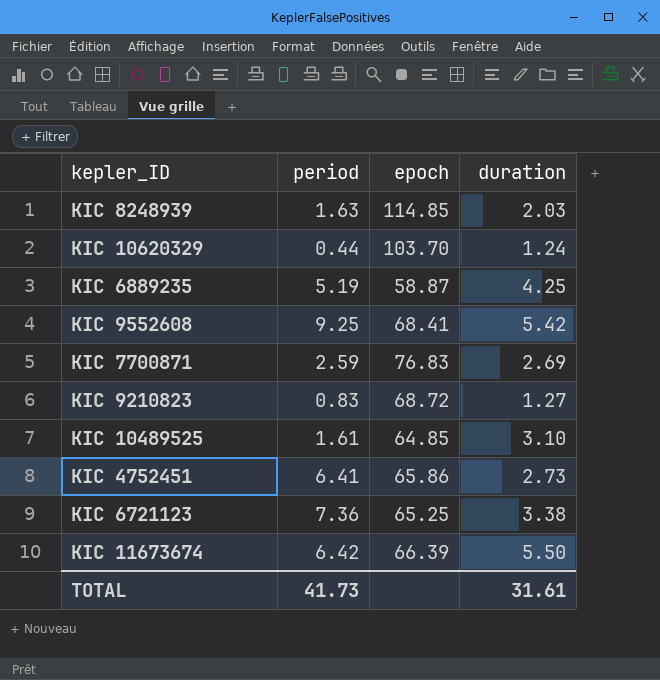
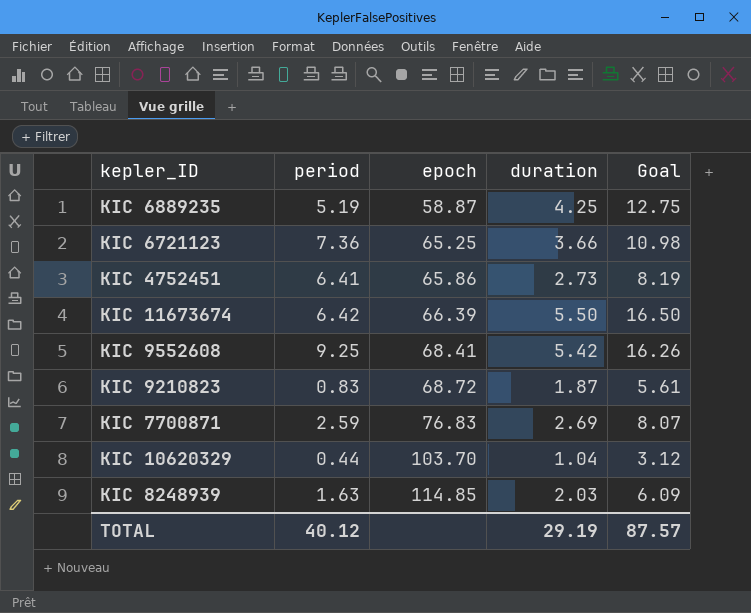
row order: none -> epoch ascending
column Goal | formula: none -> [duration] * 3
row KIC 10489525: 1.61 | 64.85 | 3.10 -> none
KIC 6721123 | duration: 3.38 -> 3.66
KIC 9210823 | duration: 1.27 -> 1.87
KIC 10620329 | duration: 1.24 -> 1.04
TOTAL | period: 41.73 -> 40.12
TOTAL | duration: 31.61 -> 29.19

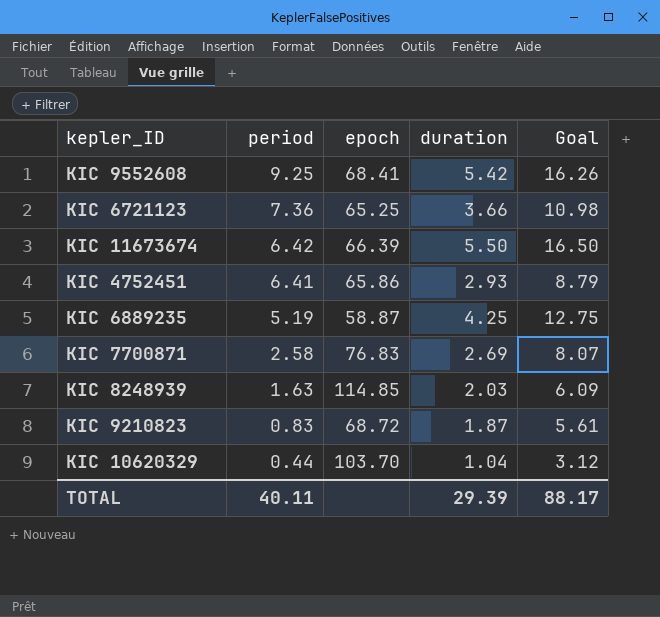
row order: epoch ascending -> period descending
KIC 4752451 | duration: 2.73 -> 2.93
KIC 4752451 | Goal: 8.19 -> 8.79
KIC 7700871 | period: 2.59 -> 2.58
TOTAL | period: 40.12 -> 40.11
TOTAL | duration: 29.19 -> 29.39
TOTAL | Goal: 87.57 -> 88.17

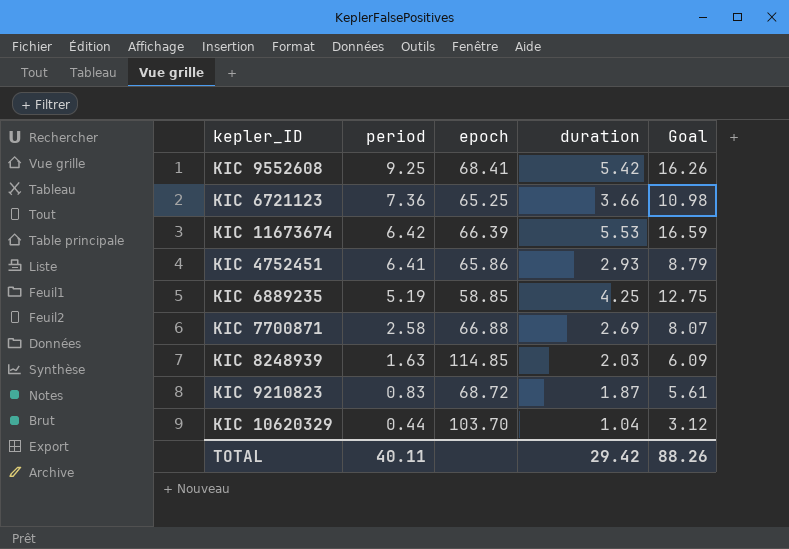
KIC 11673674 | duration: 5.50 -> 5.53
KIC 11673674 | Goal: 16.50 -> 16.59
KIC 6889235 | epoch: 58.87 -> 58.85
KIC 7700871 | epoch: 76.83 -> 66.88
TOTAL | duration: 29.39 -> 29.42
TOTAL | Goal: 88.17 -> 88.26

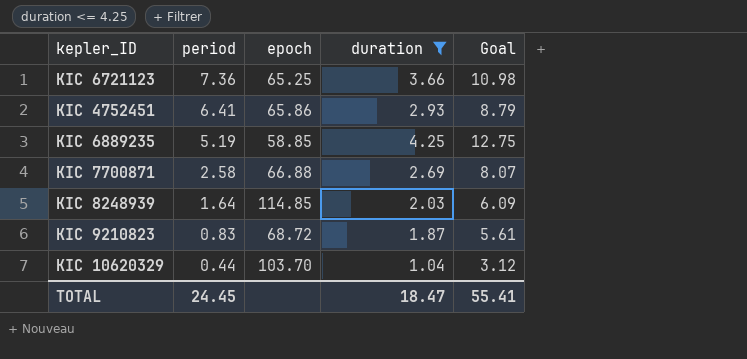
filter: none -> duration <= 4.25
KIC 8248939 | period: 1.63 -> 1.64
TOTAL | period: 40.11 -> 24.45
TOTAL | duration: 29.42 -> 18.47
TOTAL | Goal: 88.26 -> 55.41

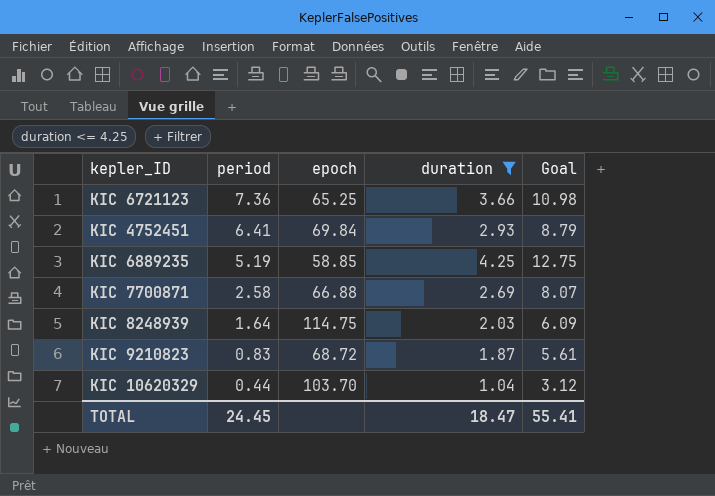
KIC 4752451 | epoch: 65.86 -> 69.84
KIC 8248939 | epoch: 114.85 -> 114.75

